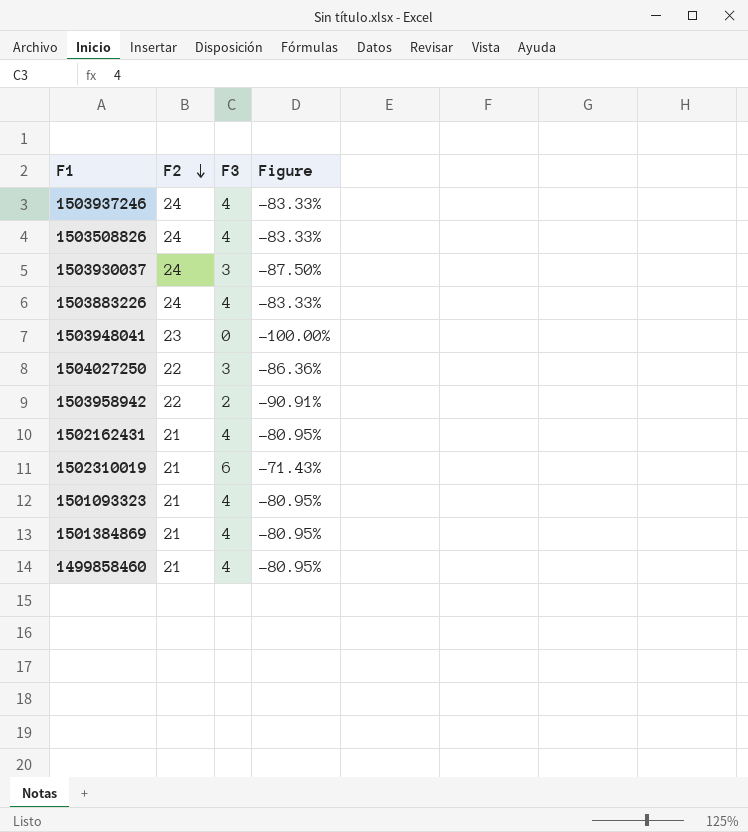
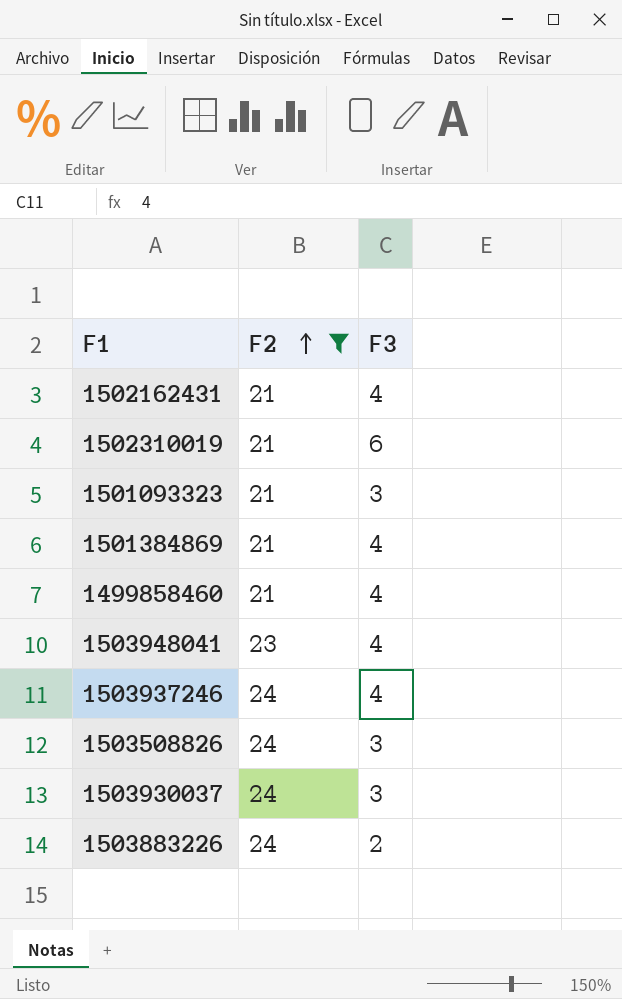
filter: none -> F2 != 22
row order: F2 descending -> F2 ascending
column Figure | formula: ([F3] - [F2]) / [F2] -> none
1501093323 | F3: 4 -> 3
1503948041 | F3: 0 -> 4
1503508826 | F3: 4 -> 3
1503883226 | F3: 4 -> 2

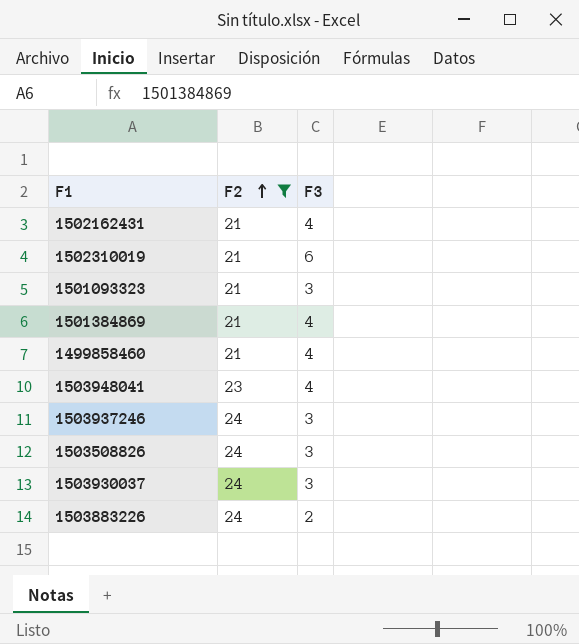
1503937246 | F3: 4 -> 3

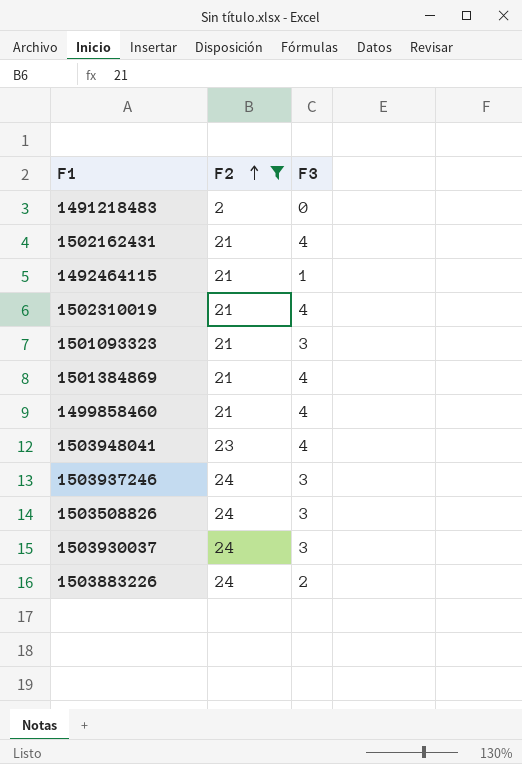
row 1491218483: none -> 2 | 0
row 1492464115: none -> 21 | 1
1502310019 | F3: 6 -> 4

